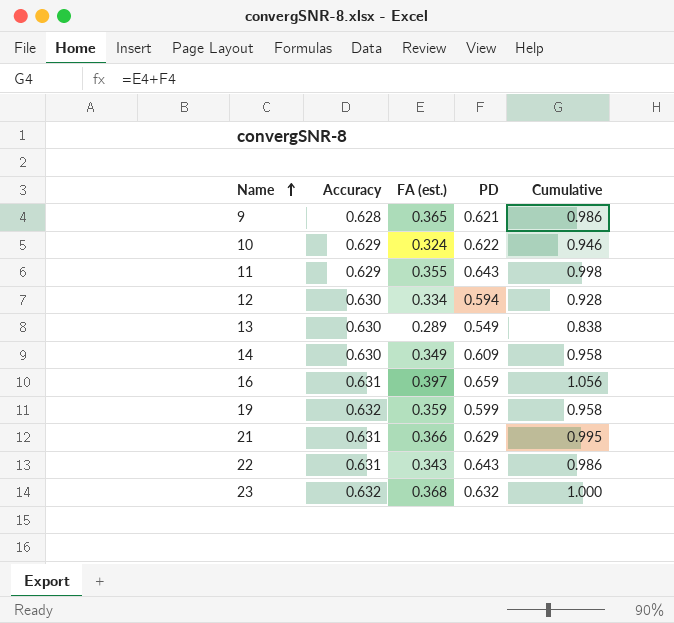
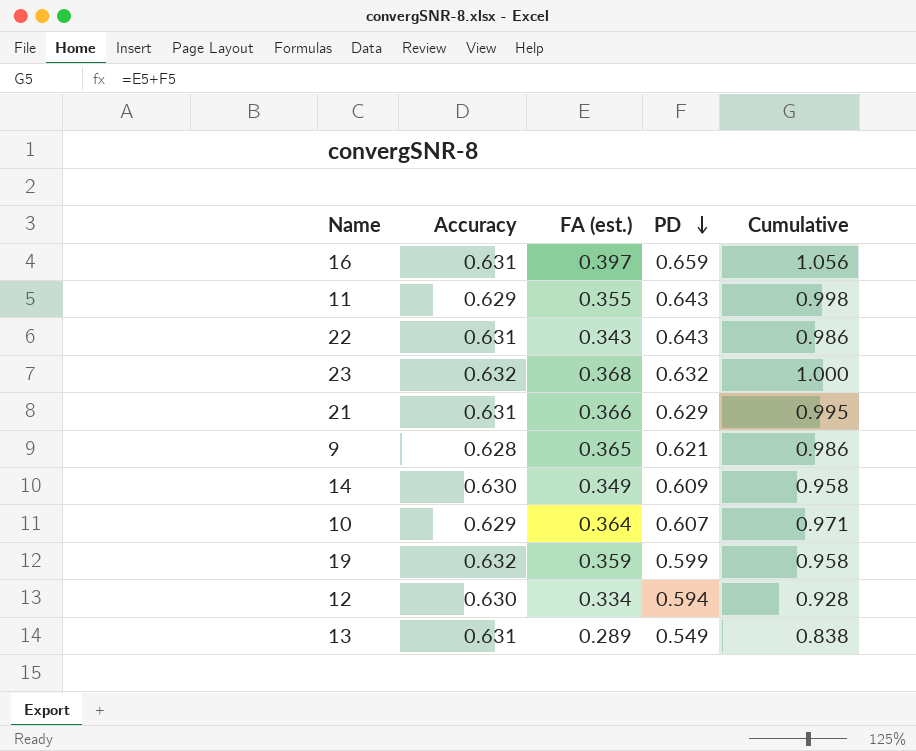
row order: Name ascending -> PD descending
10 | FA (est.): 0.324 -> 0.364
10 | PD: 0.622 -> 0.607
10 | Cumulative: 0.946 -> 0.971
13 | Accuracy: 0.630 -> 0.631

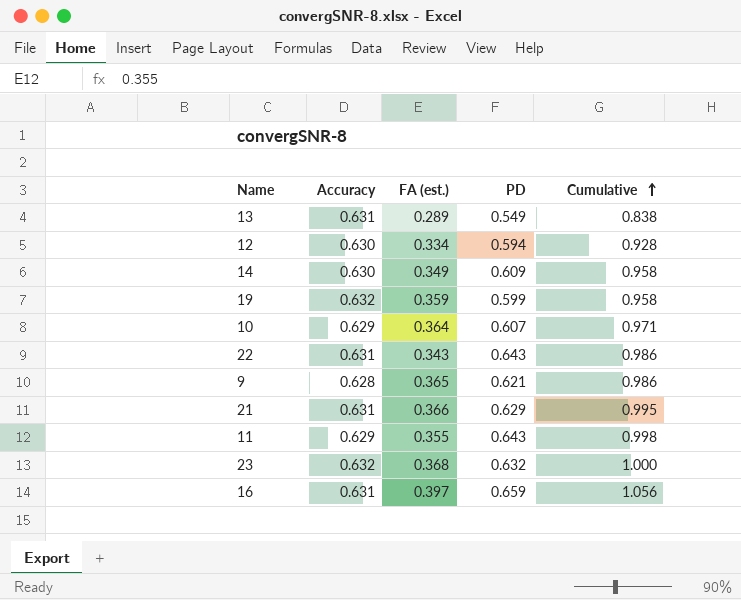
row order: PD descending -> Cumulative ascending

